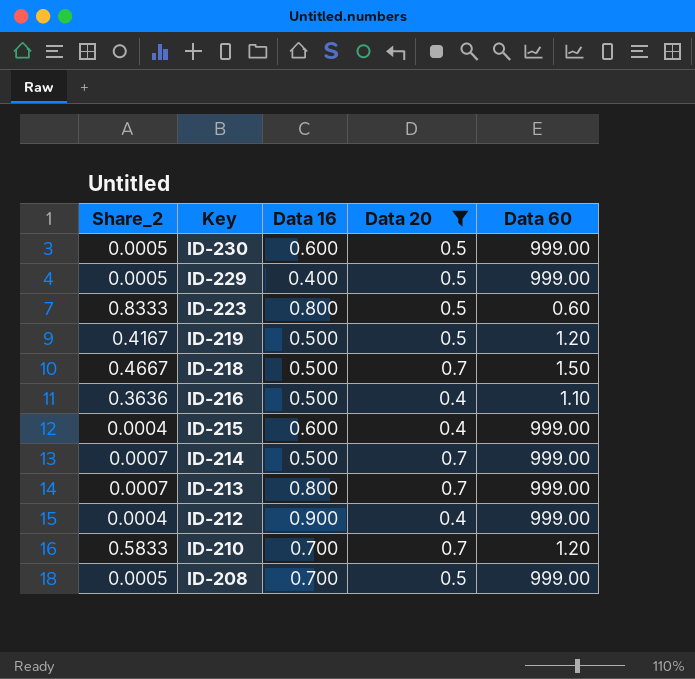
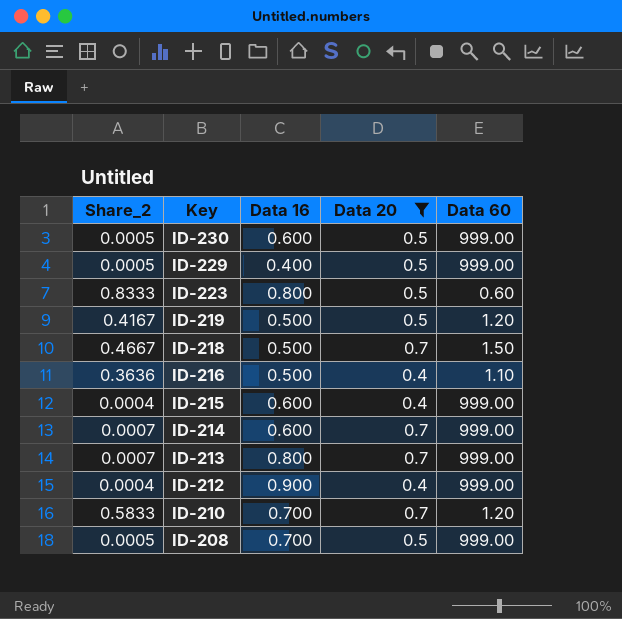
ID-214 | Data 16: 0.500 -> 0.600

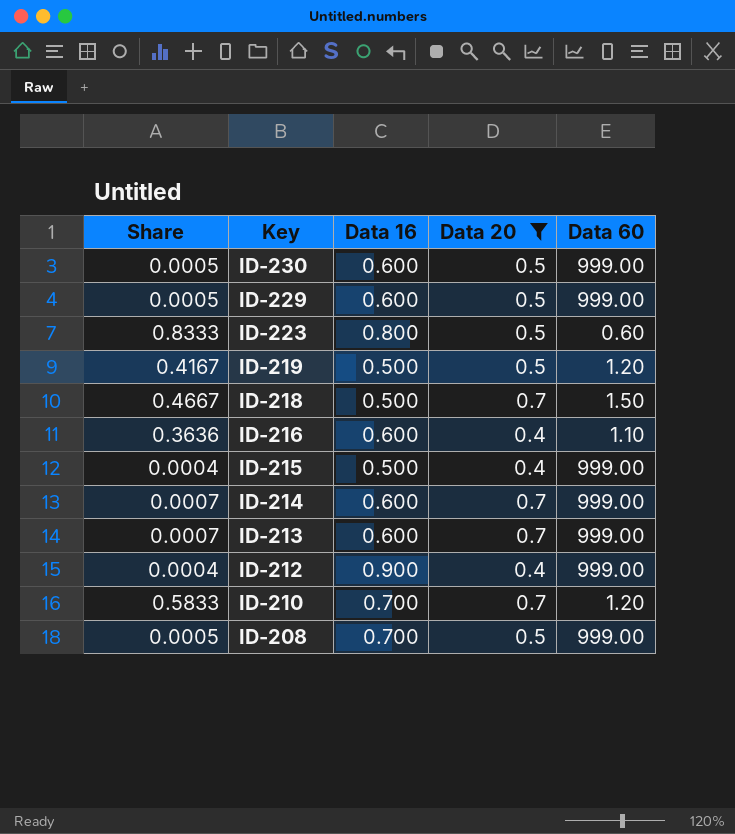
column name: Share_2 -> Share
ID-229 | Data 16: 0.400 -> 0.600
ID-216 | Data 16: 0.500 -> 0.600
ID-215 | Data 16: 0.600 -> 0.500
ID-213 | Data 16: 0.800 -> 0.600

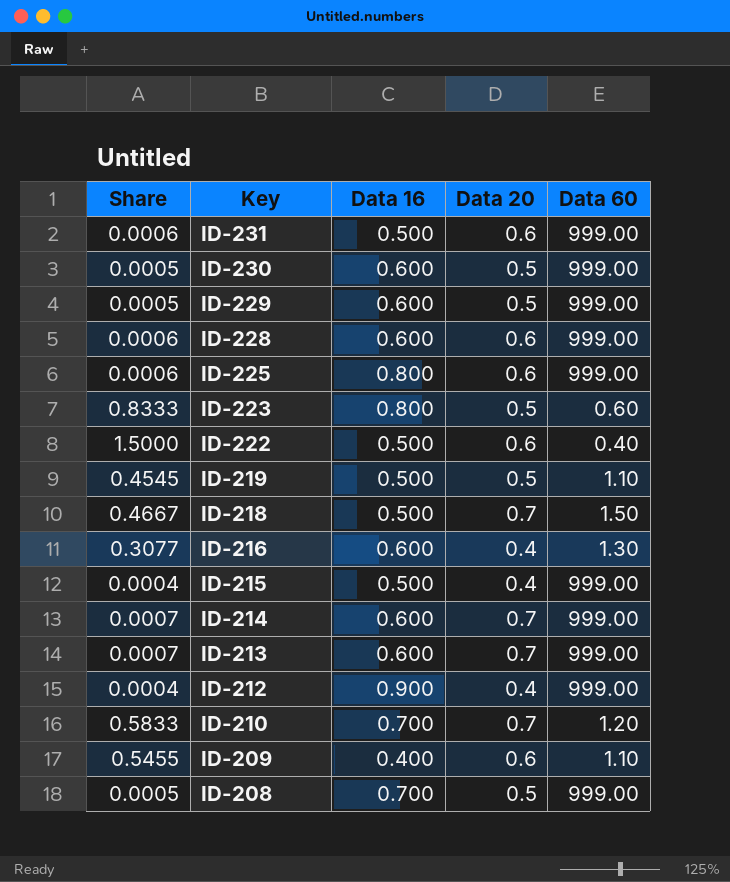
filter: Data 20 != 0.6 -> none
ID-219 | Share: 0.4167 -> 0.4545
ID-219 | Data 60: 1.20 -> 1.10
ID-216 | Share: 0.3636 -> 0.3077
ID-216 | Data 60: 1.10 -> 1.30

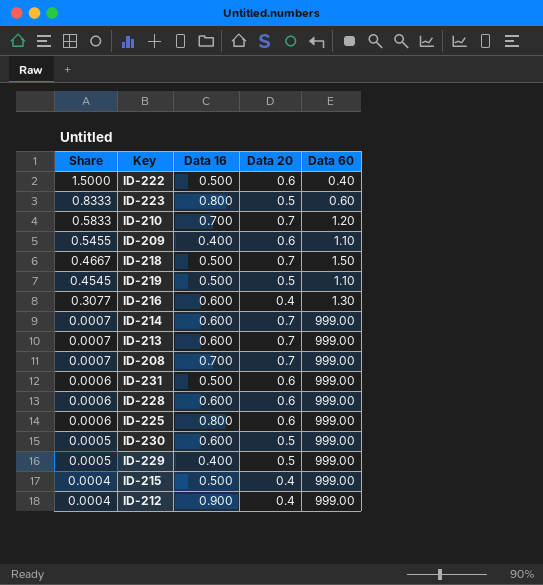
row order: Key descending -> Share descending
ID-208 | Share: 0.0005 -> 0.0007
ID-208 | Data 20: 0.5 -> 0.7
ID-229 | Data 16: 0.600 -> 0.400

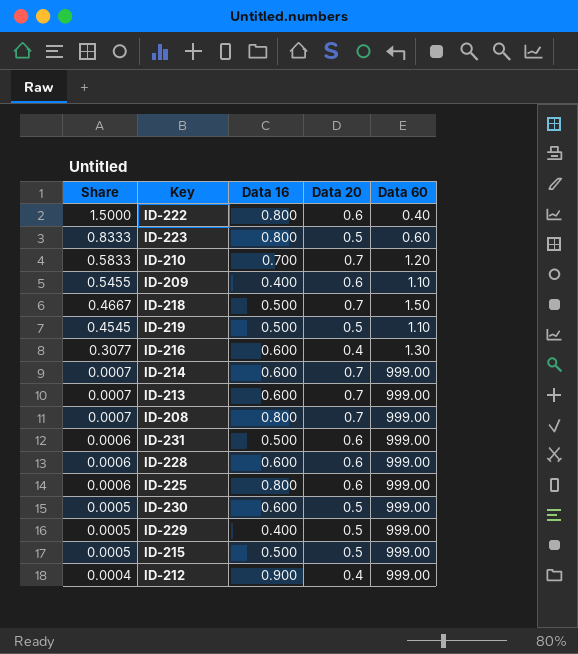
ID-222 | Data 16: 0.500 -> 0.800
ID-208 | Data 16: 0.700 -> 0.800
ID-215 | Share: 0.0004 -> 0.0005
ID-215 | Data 20: 0.4 -> 0.5

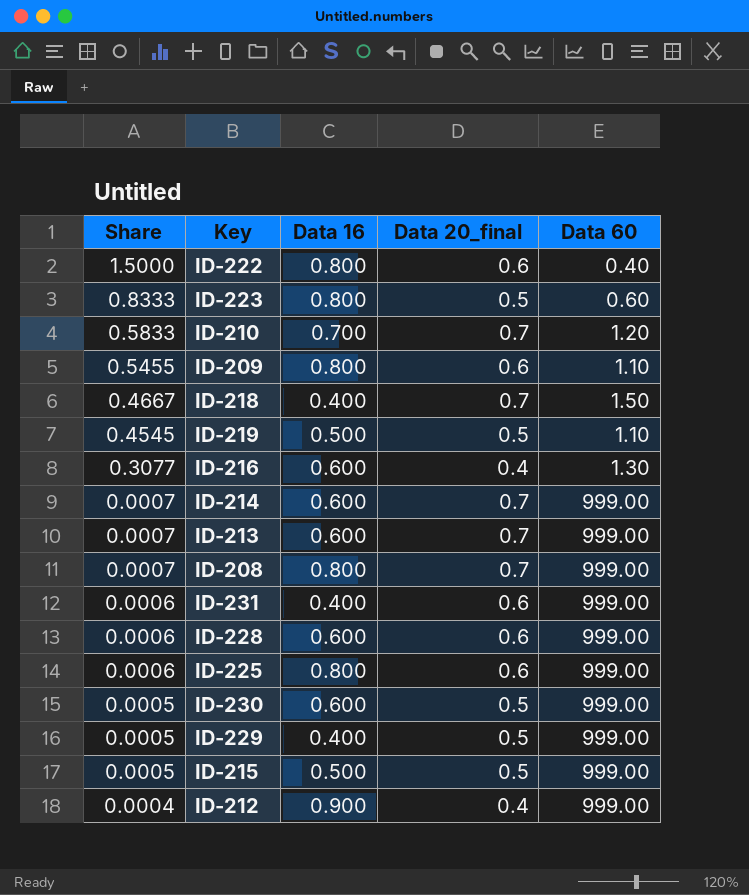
column name: Data 20 -> Data 20_final
ID-209 | Data 16: 0.400 -> 0.800
ID-218 | Data 16: 0.500 -> 0.400
ID-231 | Data 16: 0.500 -> 0.400

